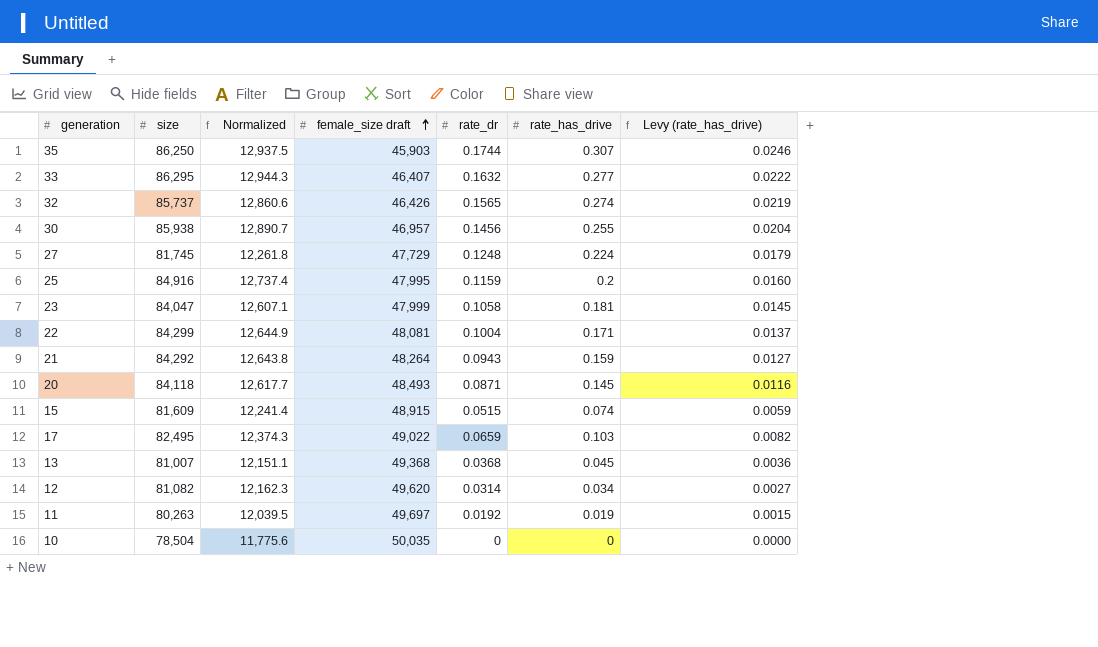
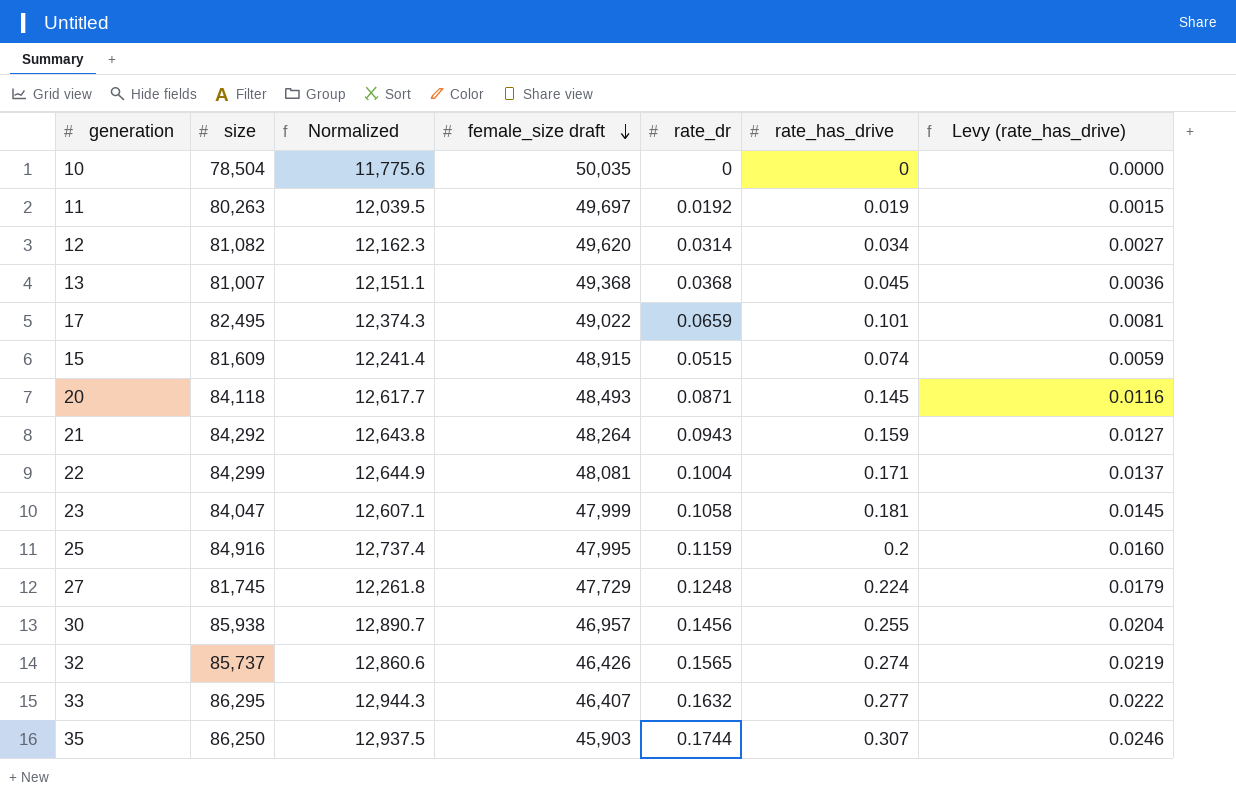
row order: female_size draft ascending -> female_size draft descending
17 | rate_has_drive: 0.103 -> 0.101
17 | Levy (rate_has_drive): 0.0082 -> 0.0081

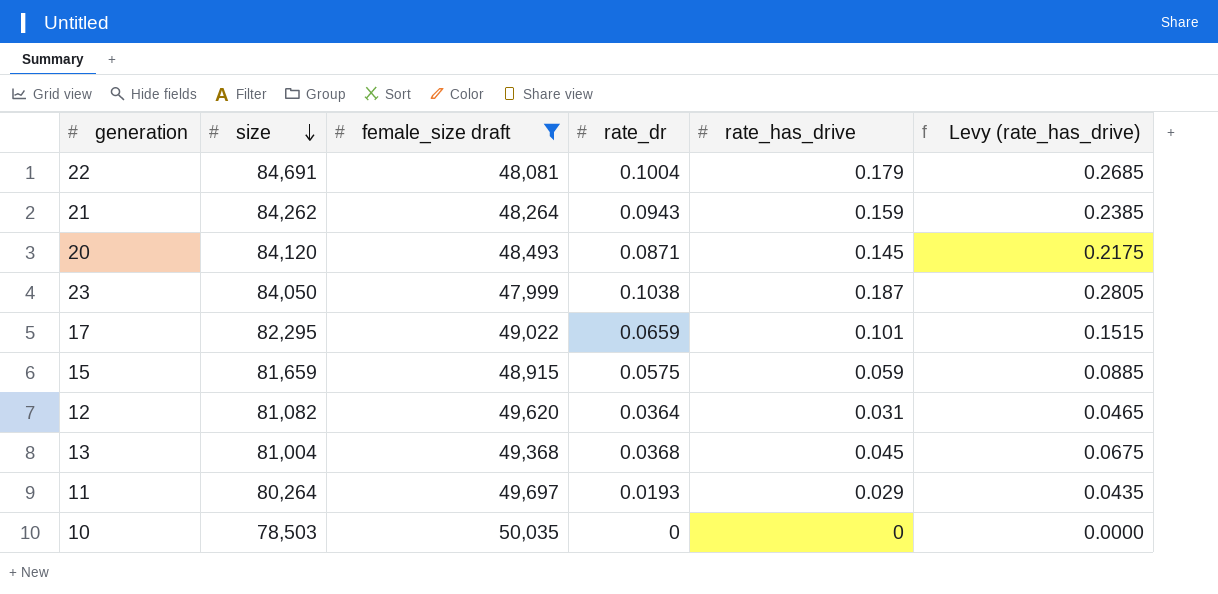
filter: none -> female_size draft >= 47,999
row order: female_size draft descending -> size descending
column Normalized | formula: [size] * 0.15 -> none
column Levy (rate_has_drive) | formula: [rate_has_drive] * 0.08 -> [rate_has_drive] * 1.5
22 | size: 84,299 -> 84,691
22 | rate_has_drive: 0.171 -> 0.179
21 | size: 84,292 -> 84,262
20 | size: 84,118 -> 84,120
23 | size: 84,047 -> 84,050
23 | rate_dr: 0.1058 -> 0.1038
23 | rate_has_drive: 0.181 -> 0.187
17 | size: 82,495 -> 82,295
15 | size: 81,609 -> 81,659
15 | rate_dr: 0.0515 -> 0.0575
15 | rate_has_drive: 0.074 -> 0.059
12 | rate_dr: 0.0314 -> 0.0364
12 | rate_has_drive: 0.034 -> 0.031
13 | size: 81,007 -> 81,004
11 | size: 80,263 -> 80,264
11 | rate_dr: 0.0192 -> 0.0193
11 | rate_has_drive: 0.019 -> 0.029
10 | size: 78,504 -> 78,503

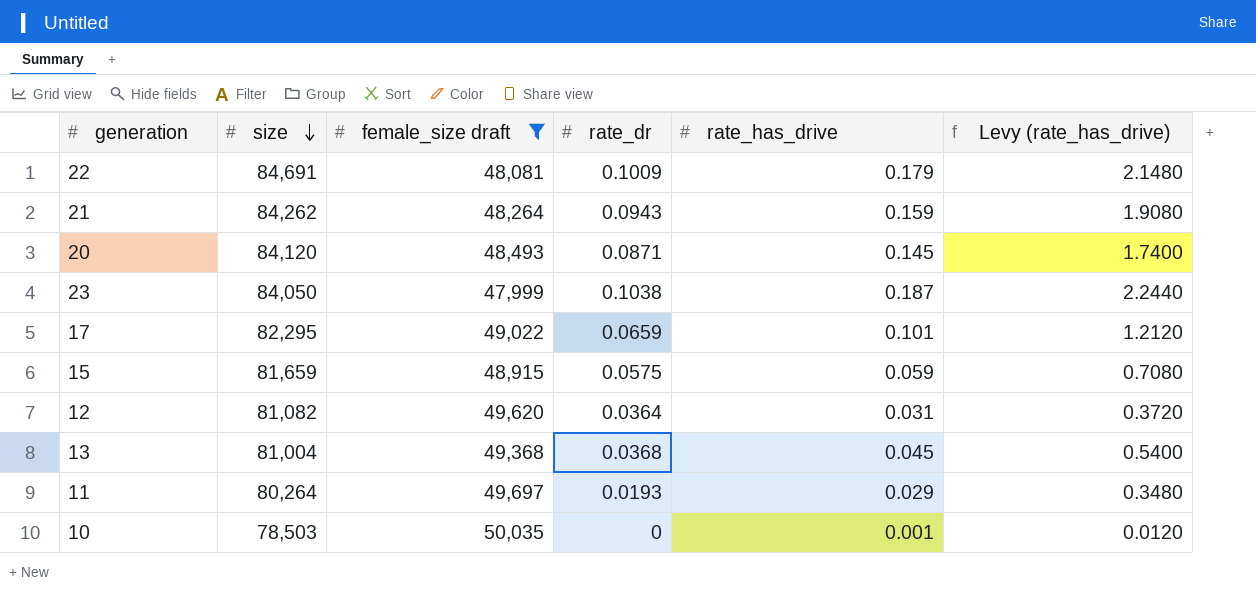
column Levy (rate_has_drive) | formula: [rate_has_drive] * 1.5 -> [rate_has_drive] * 12
22 | rate_dr: 0.1004 -> 0.1009
10 | rate_has_drive: 0 -> 0.001

